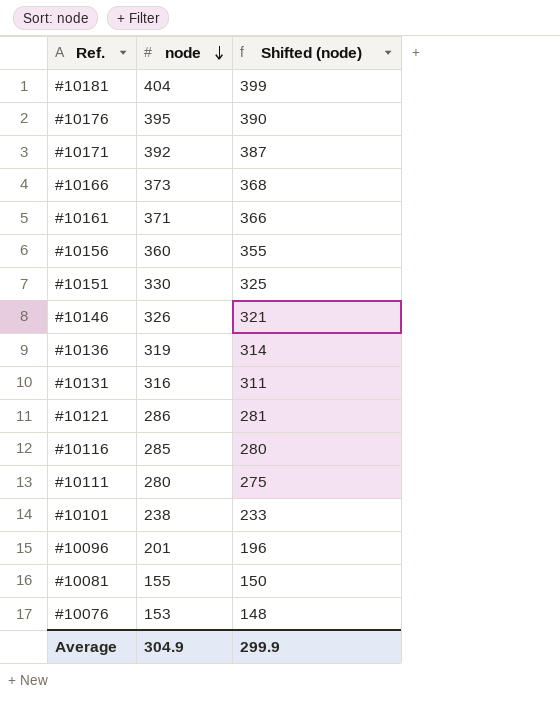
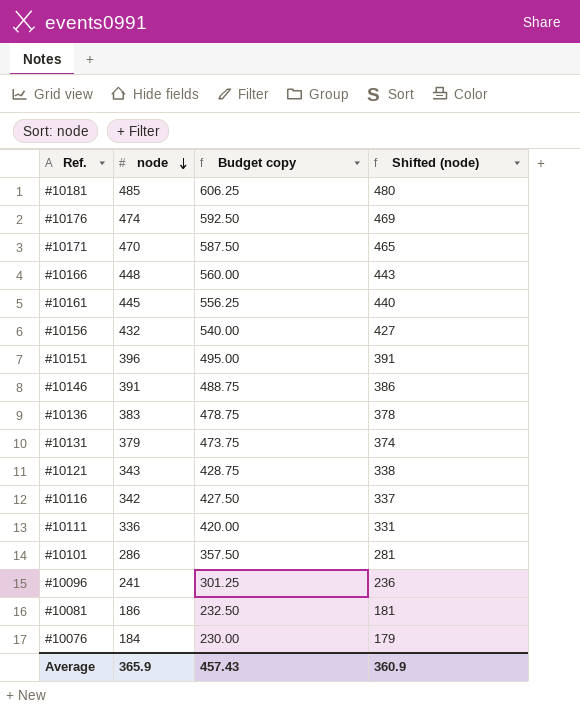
column Budget copy | formula: none -> [node] * 1.25
#10181 | node: 404 -> 485
#10181 | Shifted (node): 399 -> 480
#10176 | node: 395 -> 474
#10176 | Shifted (node): 390 -> 469
#10171 | node: 392 -> 470
#10171 | Shifted (node): 387 -> 465
#10166 | node: 373 -> 448
#10166 | Shifted (node): 368 -> 443
#10161 | node: 371 -> 445
#10161 | Shifted (node): 366 -> 440
#10156 | node: 360 -> 432
#10156 | Shifted (node): 355 -> 427
#10151 | node: 330 -> 396
#10151 | Shifted (node): 325 -> 391
#10146 | node: 326 -> 391
#10146 | Shifted (node): 321 -> 386
#10136 | node: 319 -> 383
#10136 | Shifted (node): 314 -> 378
#10131 | node: 316 -> 379
#10131 | Shifted (node): 311 -> 374
#10121 | node: 286 -> 343
#10121 | Shifted (node): 281 -> 338
#10116 | node: 285 -> 342
#10116 | Shifted (node): 280 -> 337
#10111 | node: 280 -> 336
#10111 | Shifted (node): 275 -> 331
#10101 | node: 238 -> 286
#10101 | Shifted (node): 233 -> 281
#10096 | node: 201 -> 241
#10096 | Shifted (node): 196 -> 236
#10081 | node: 155 -> 186
#10081 | Shifted (node): 150 -> 181
#10076 | node: 153 -> 184
#10076 | Shifted (node): 148 -> 179
Average | node: 304.9 -> 365.9
Average | Shifted (node): 299.9 -> 360.9

